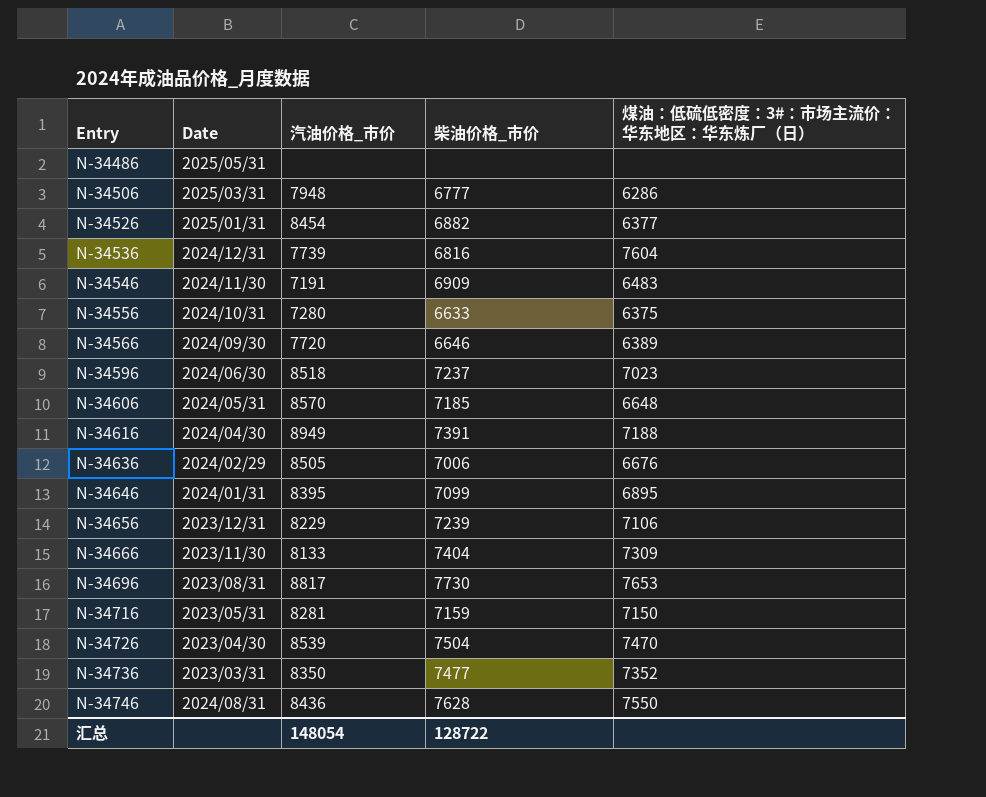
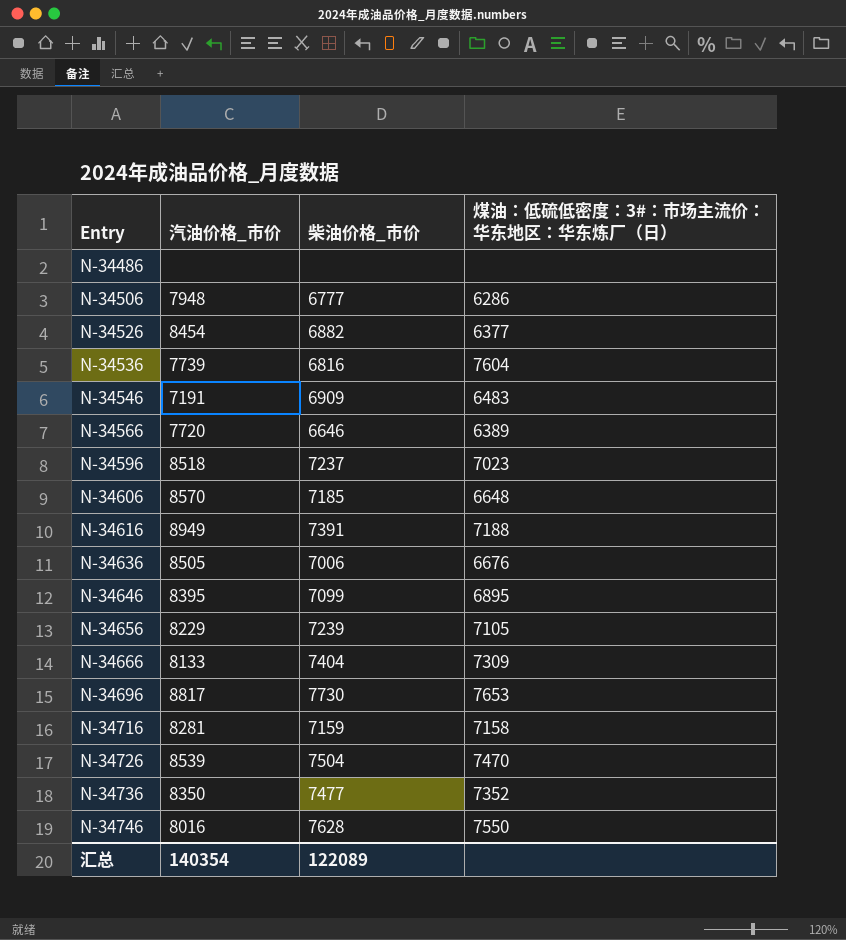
column Date | position: 2 -> none
row N-34556: 2024/10/31 | 7280 | 6633 | 6375 -> none
N-34656 | 煤油：低硫低密度：3#：市场主流价：华东地区：华东炼厂（日）: 7106 -> 7105
N-34716 | 煤油：低硫低密度：3#：市场主流价：华东地区：华东炼厂（日）: 7150 -> 7158
N-34746 | 汽油价格_市价: 8436 -> 8016
汇总 | 汽油价格_市价: 148054 -> 140354
汇总 | 柴油价格_市价: 128722 -> 122089

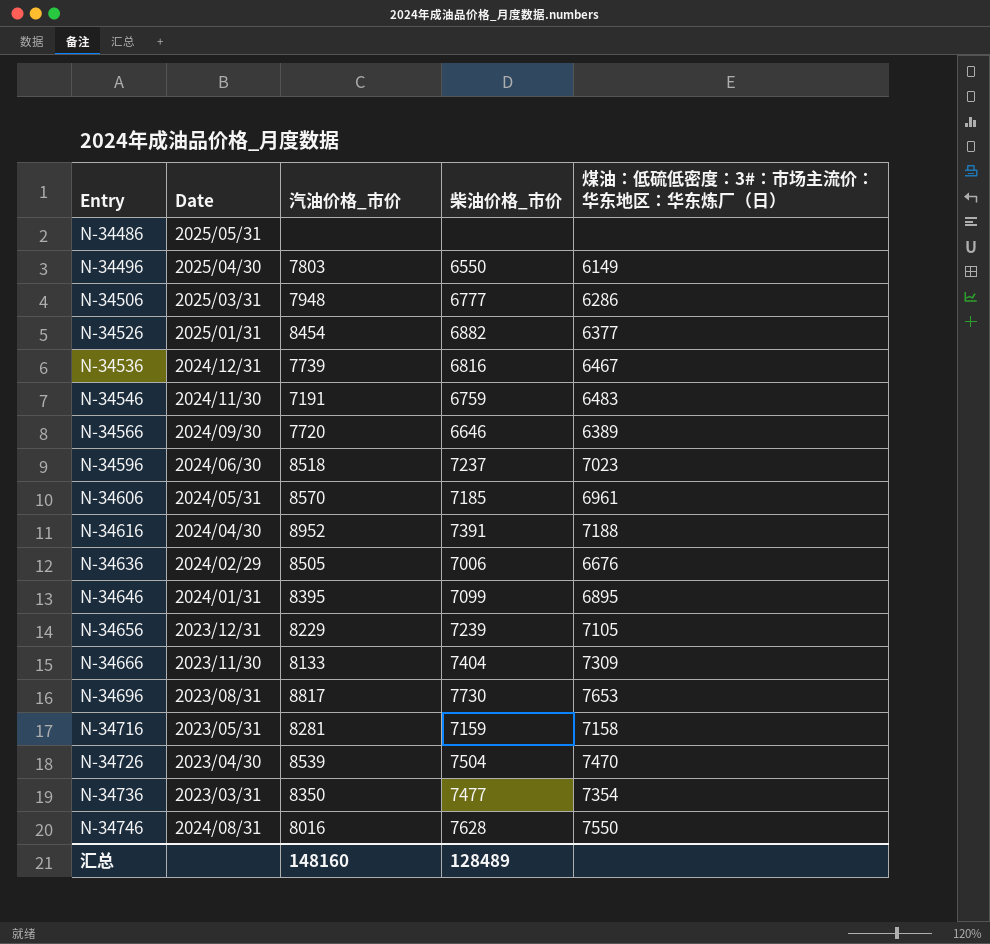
column Date | position: none -> 2
row N-34496: none -> 2025/04/30 | 7803 | 6550 | 6149
N-34536 | 煤油：低硫低密度：3#：市场主流价：华东地区：华东炼厂（日）: 7604 -> 6467
N-34546 | 柴油价格_市价: 6909 -> 6759
N-34606 | 煤油：低硫低密度：3#：市场主流价：华东地区：华东炼厂（日）: 6648 -> 6961
N-34616 | 汽油价格_市价: 8949 -> 8952
N-34736 | 煤油：低硫低密度：3#：市场主流价：华东地区：华东炼厂（日）: 7352 -> 7354
汇总 | 汽油价格_市价: 140354 -> 148160
汇总 | 柴油价格_市价: 122089 -> 128489

